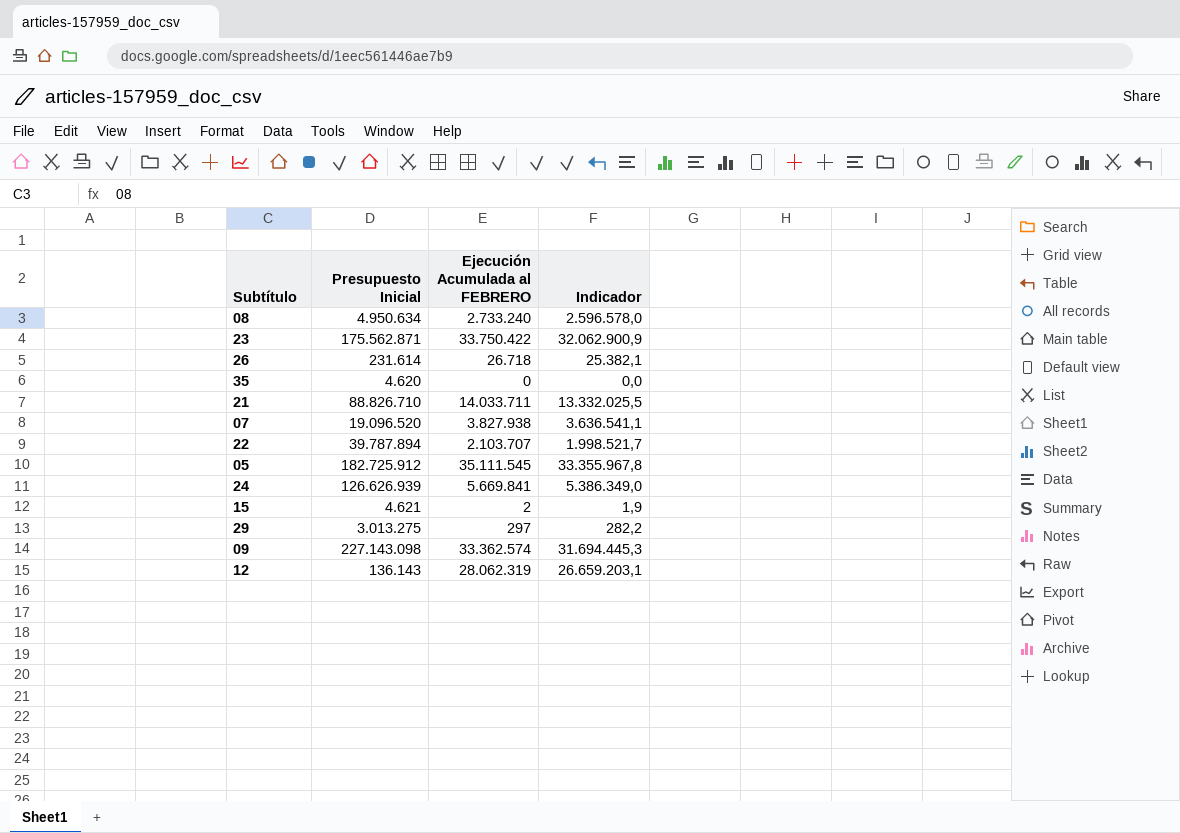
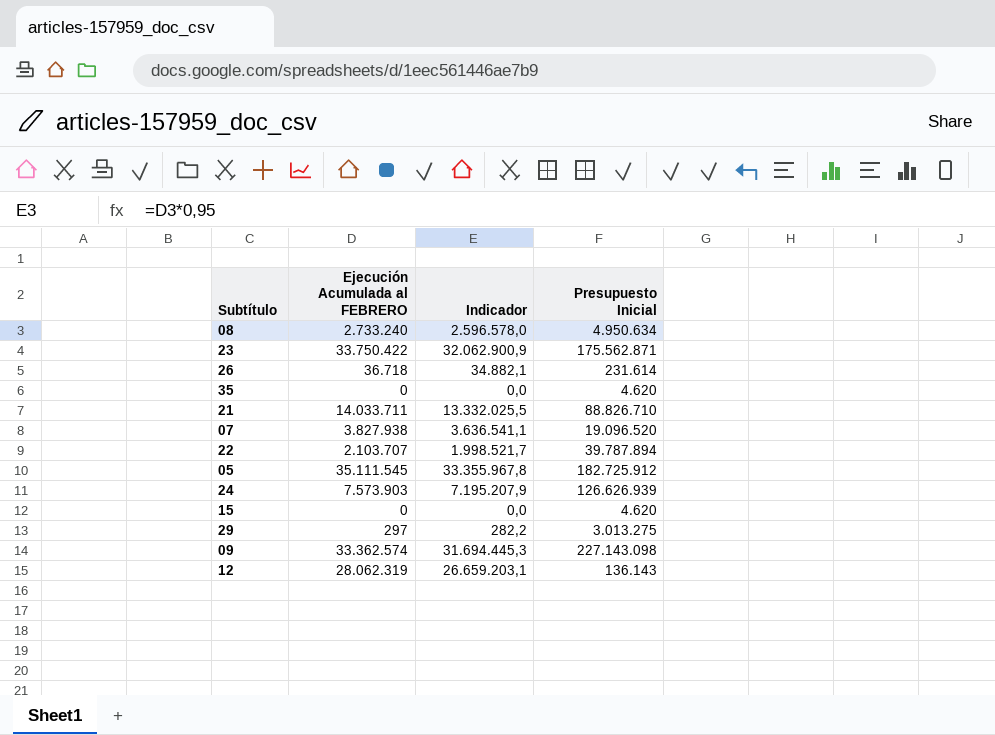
column Presupuesto Inicial | position: 2 -> 4
26 | Ejecución Acumulada al FEBRERO: 26.718 -> 36.718
26 | Indicador: 25.382,1 -> 34.882,1
24 | Ejecución Acumulada al FEBRERO: 5.669.841 -> 7.573.903
24 | Indicador: 5.386.349,0 -> 7.195.207,9
15 | Ejecución Acumulada al FEBRERO: 2 -> 0
15 | Indicador: 1,9 -> 0,0
15 | Presupuesto Inicial: 4.621 -> 4.620

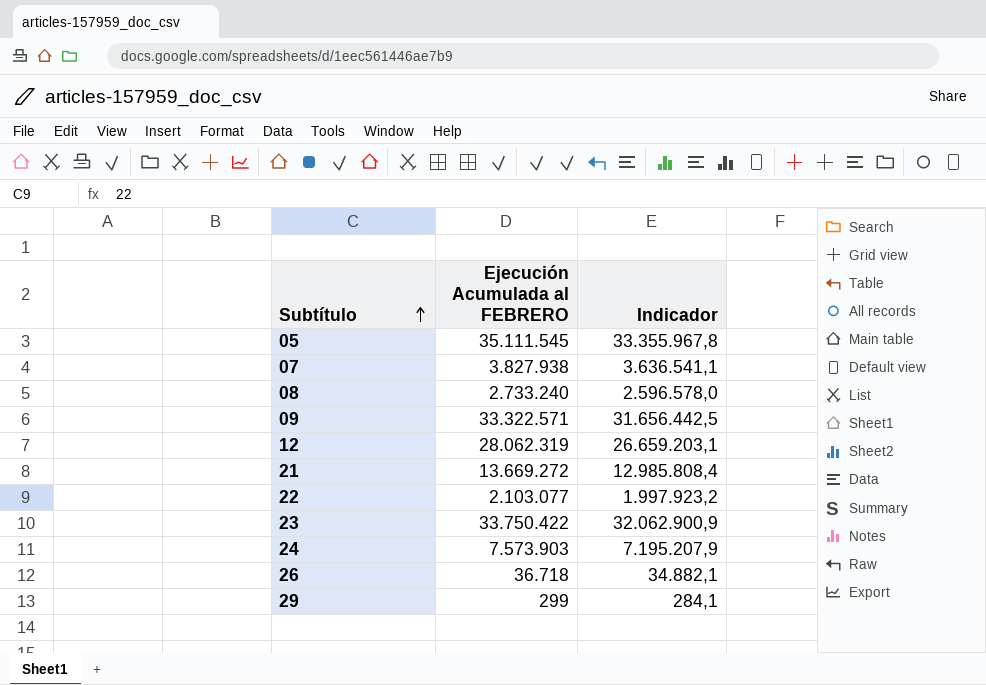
row order: none -> Subtítulo ascending
column Presupuesto Inicial | position: 4 -> none
row 35: 0 | 0,0 | 4.620 -> none
row 15: 0 | 0,0 | 4.620 -> none
09 | Ejecución Acumulada al FEBRERO: 33.362.574 -> 33.322.571
09 | Indicador: 31.694.445,3 -> 31.656.442,5
21 | Ejecución Acumulada al FEBRERO: 14.033.711 -> 13.669.272
21 | Indicador: 13.332.025,5 -> 12.985.808,4
22 | Ejecución Acumulada al FEBRERO: 2.103.707 -> 2.103.077
22 | Indicador: 1.998.521,7 -> 1.997.923,2
29 | Ejecución Acumulada al FEBRERO: 297 -> 299
29 | Indicador: 282,2 -> 284,1

